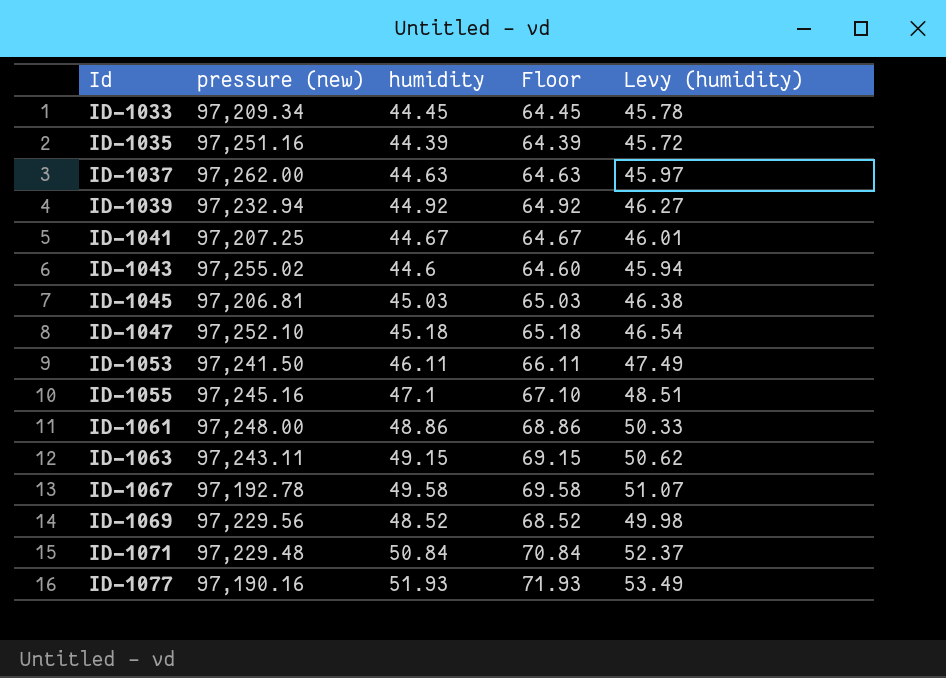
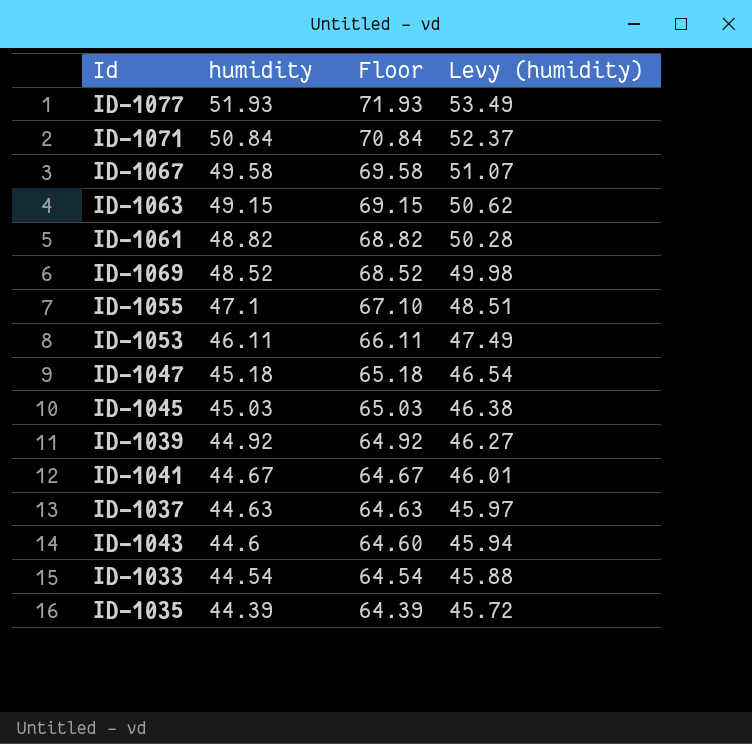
row order: Id ascending -> humidity descending
column pressure (new) | position: 2 -> none
ID-1061 | humidity: 48.86 -> 48.82
ID-1061 | Floor: 68.86 -> 68.82
ID-1061 | Levy (humidity): 50.33 -> 50.28
ID-1033 | humidity: 44.45 -> 44.54
ID-1033 | Floor: 64.45 -> 64.54
ID-1033 | Levy (humidity): 45.78 -> 45.88

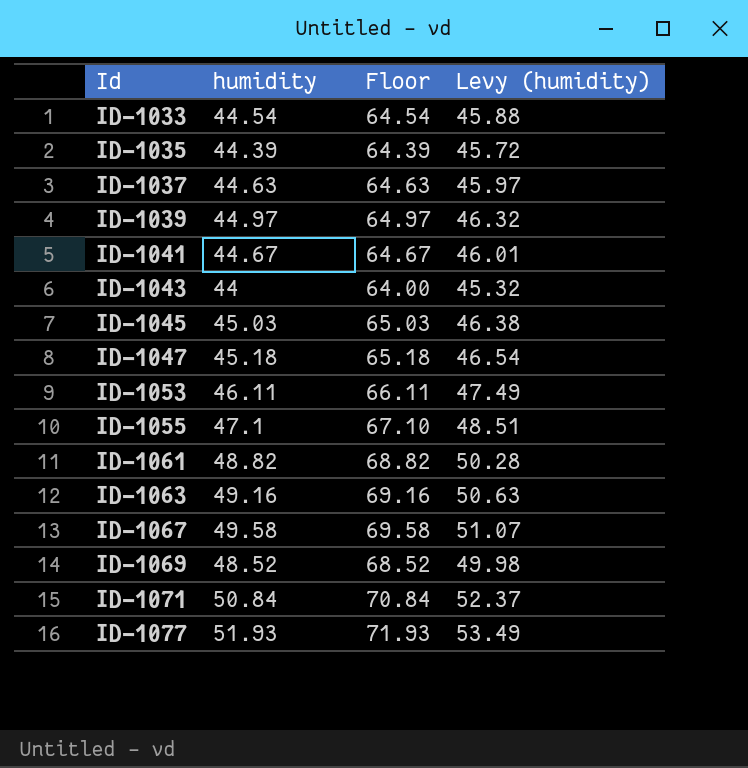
row order: humidity descending -> Id ascending
ID-1039 | humidity: 44.92 -> 44.97
ID-1039 | Floor: 64.92 -> 64.97
ID-1039 | Levy (humidity): 46.27 -> 46.32
ID-1043 | humidity: 44.6 -> 44
ID-1043 | Floor: 64.60 -> 64.00
ID-1043 | Levy (humidity): 45.94 -> 45.32
ID-1063 | humidity: 49.15 -> 49.16
ID-1063 | Floor: 69.15 -> 69.16
ID-1063 | Levy (humidity): 50.62 -> 50.63

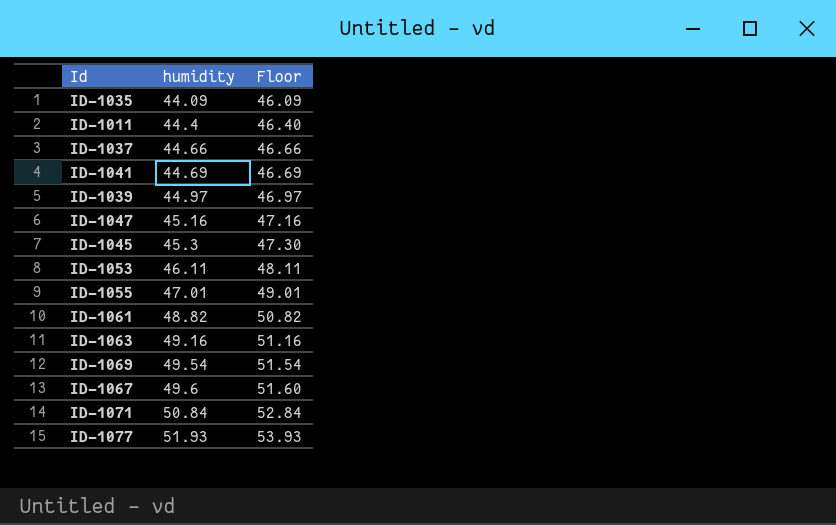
row order: Id ascending -> humidity ascending
column Levy (humidity) | formula: [humidity] * 1.03 -> none
column Floor | formula: [humidity] + 20 -> [humidity] + 2
row ID-1033: 44.54 | 64.54 | 45.88 -> none
row ID-1043: 44 | 64.00 | 45.32 -> none
ID-1035 | humidity: 44.39 -> 44.09
row ID-1011: none -> 44.4 | 46.40
ID-1037 | humidity: 44.63 -> 44.66
ID-1041 | humidity: 44.67 -> 44.69
ID-1047 | humidity: 45.18 -> 45.16
ID-1045 | humidity: 45.03 -> 45.3
ID-1055 | humidity: 47.1 -> 47.01
ID-1069 | humidity: 48.52 -> 49.54
ID-1067 | humidity: 49.58 -> 49.6

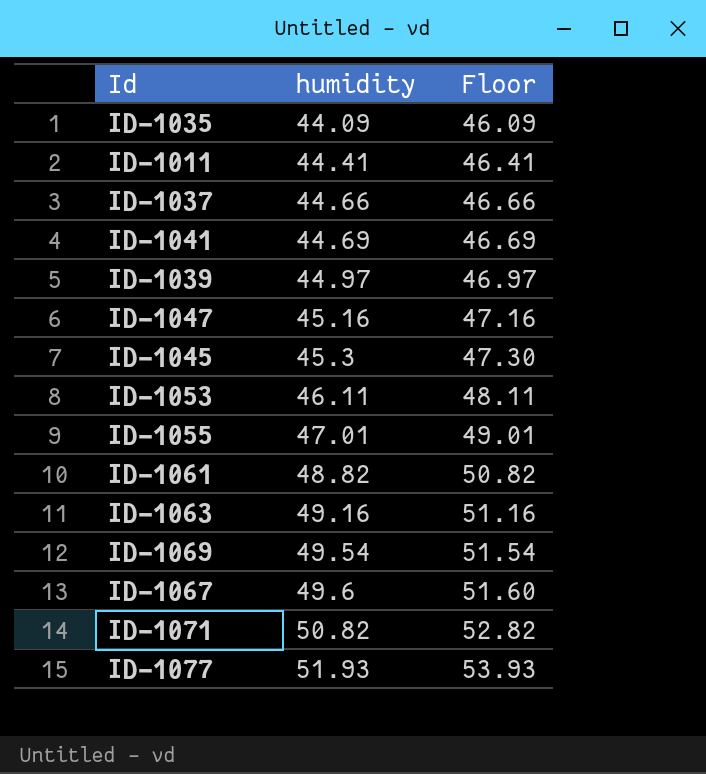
ID-1011 | humidity: 44.4 -> 44.41
ID-1011 | Floor: 46.40 -> 46.41
ID-1071 | humidity: 50.84 -> 50.82
ID-1071 | Floor: 52.84 -> 52.82

